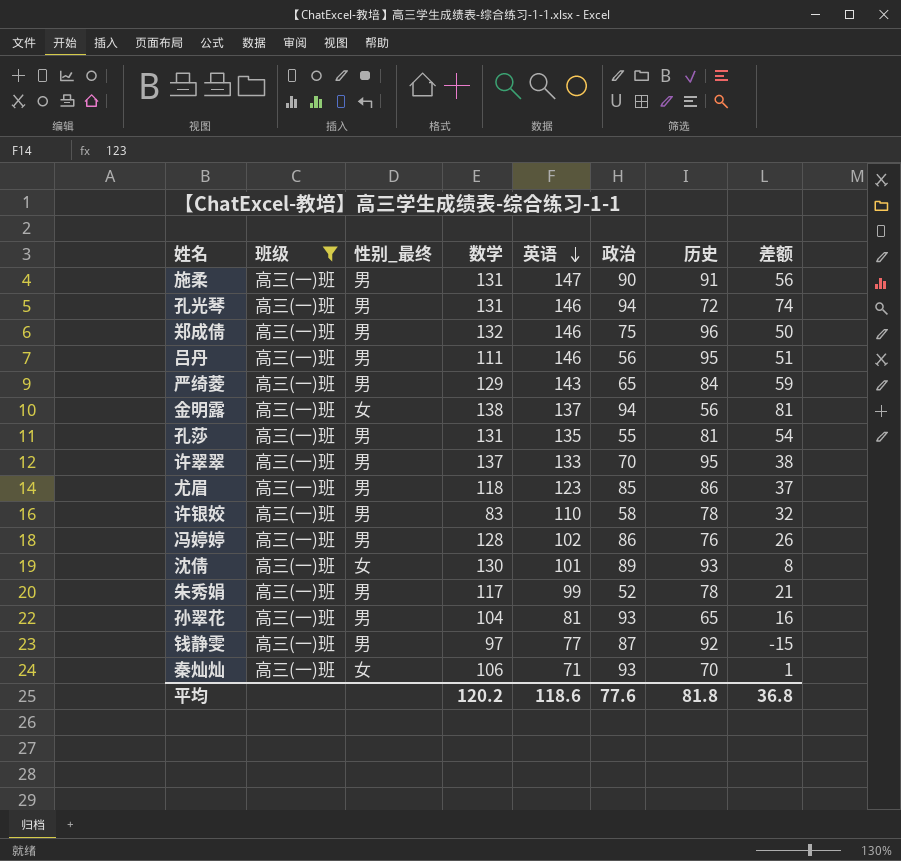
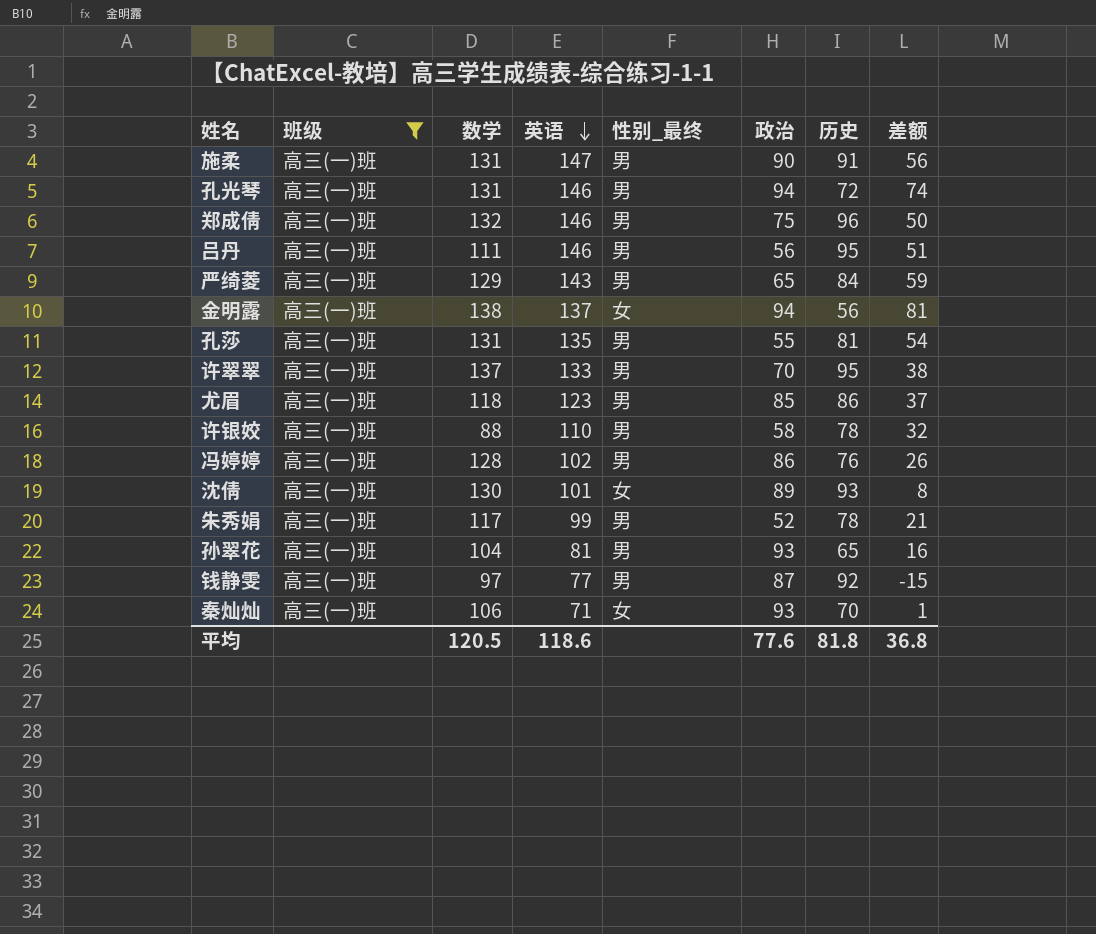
column 性别_最终 | position: 3 -> 5
许银姣 | 数学: 83 -> 88
平均 | 数学: 120.2 -> 120.5

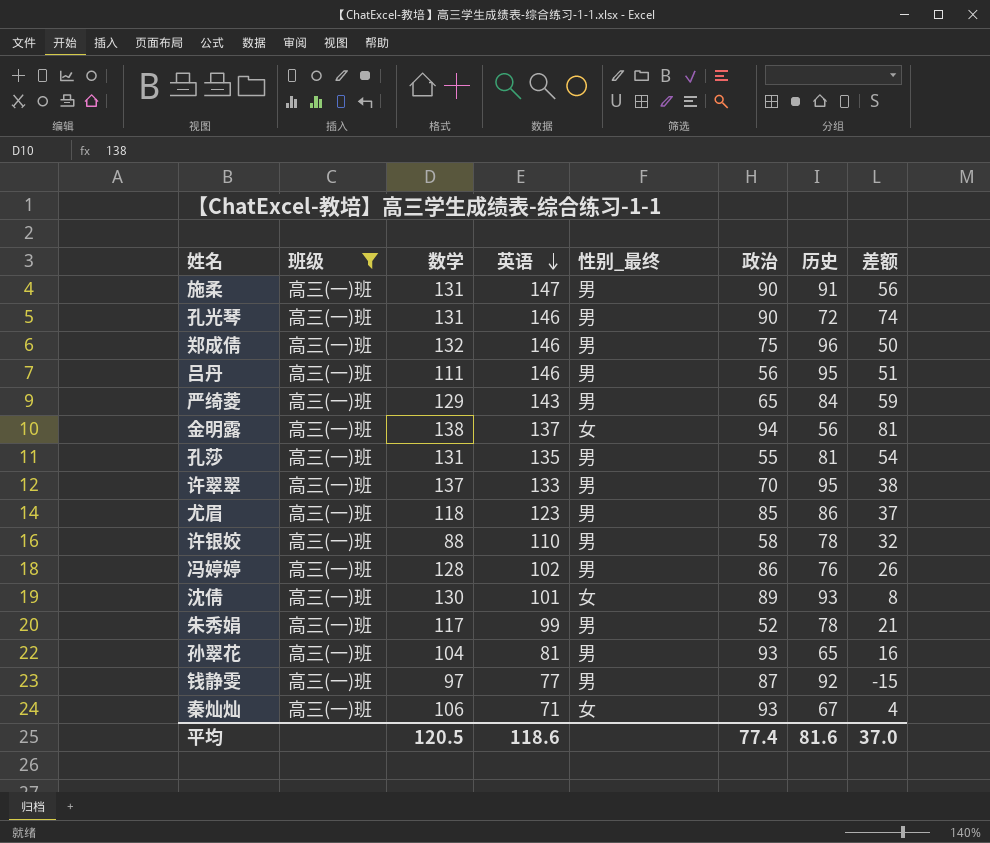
孔光琴 | 政治: 94 -> 90
秦灿灿 | 历史: 70 -> 67
秦灿灿 | 差额: 1 -> 4
平均 | 政治: 77.6 -> 77.4
平均 | 历史: 81.8 -> 81.6
平均 | 差额: 36.8 -> 37.0

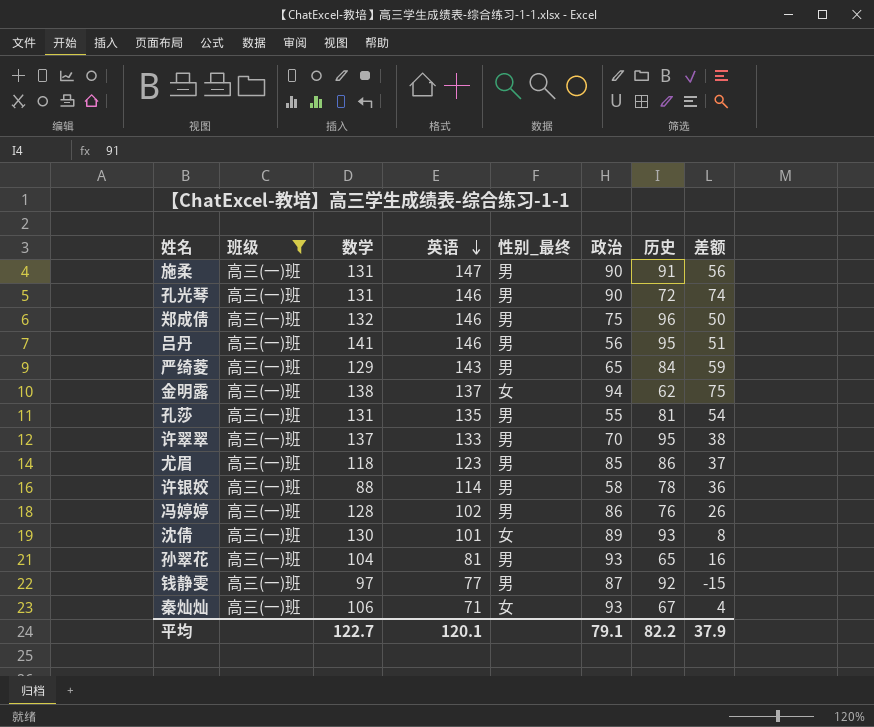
row 朱秀娟: 高三(一)班 | 117 | 99 | 男 | 52 | 78 | 21 -> none
吕丹 | 数学: 111 -> 141
金明露 | 历史: 56 -> 62
金明露 | 差额: 81 -> 75
许银姣 | 英语: 110 -> 114
许银姣 | 差额: 32 -> 36
平均 | 数学: 120.5 -> 122.7
平均 | 英语: 118.6 -> 120.1
平均 | 政治: 77.4 -> 79.1
平均 | 历史: 81.6 -> 82.2
平均 | 差额: 37.0 -> 37.9

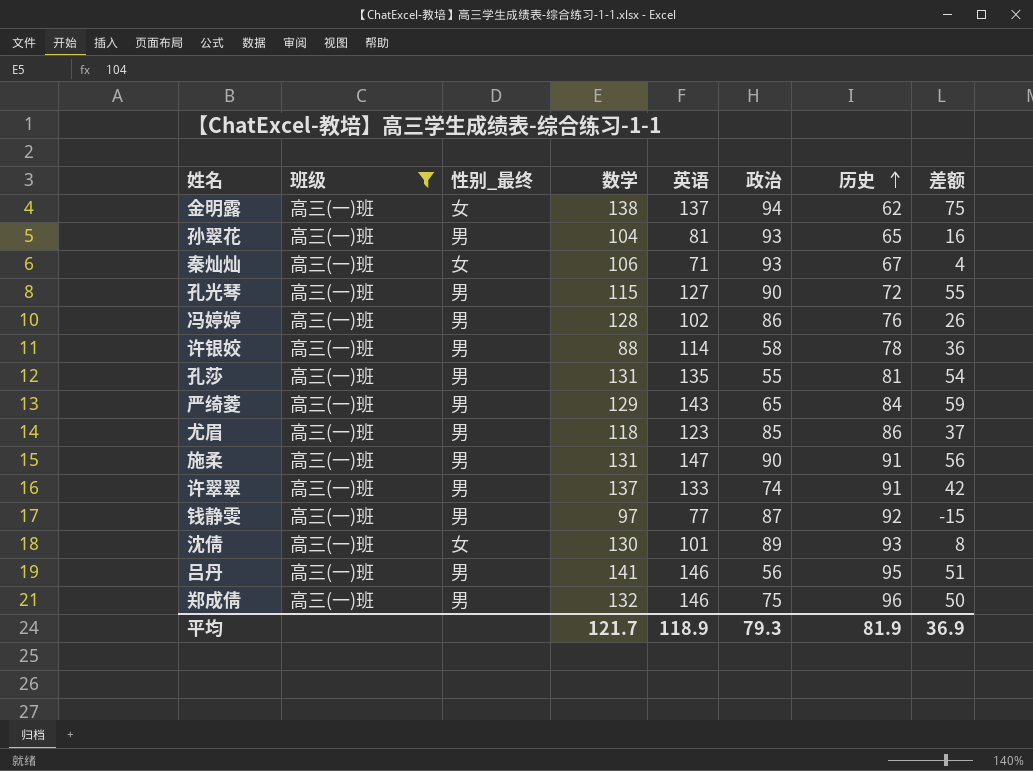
row order: 英语 descending -> 历史 ascending
column 性别_最终 | position: 5 -> 3
孔光琴 | 数学: 131 -> 115
孔光琴 | 英语: 146 -> 127
孔光琴 | 差额: 74 -> 55
许翠翠 | 政治: 70 -> 74
许翠翠 | 历史: 95 -> 91
许翠翠 | 差额: 38 -> 42
平均 | 数学: 122.7 -> 121.7
平均 | 英语: 120.1 -> 118.9
平均 | 政治: 79.1 -> 79.3
平均 | 历史: 82.2 -> 81.9
平均 | 差额: 37.9 -> 36.9

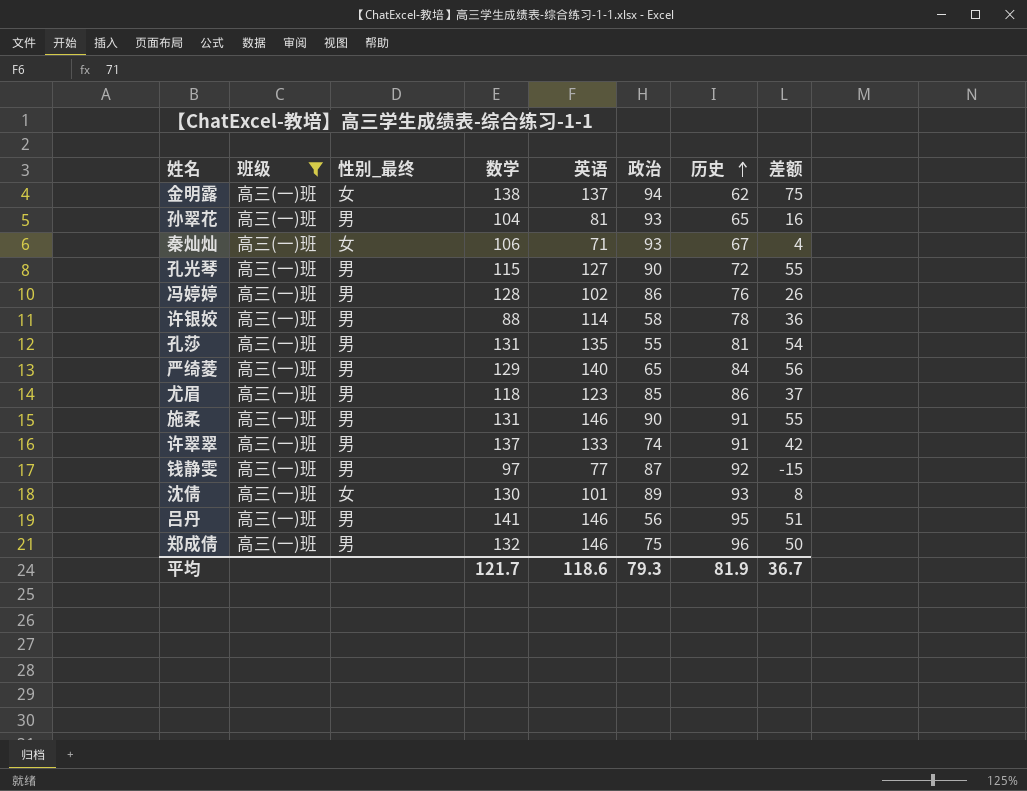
严绮菱 | 英语: 143 -> 140
严绮菱 | 差额: 59 -> 56
施柔 | 英语: 147 -> 146
施柔 | 差额: 56 -> 55
平均 | 英语: 118.9 -> 118.6
平均 | 差额: 36.9 -> 36.7

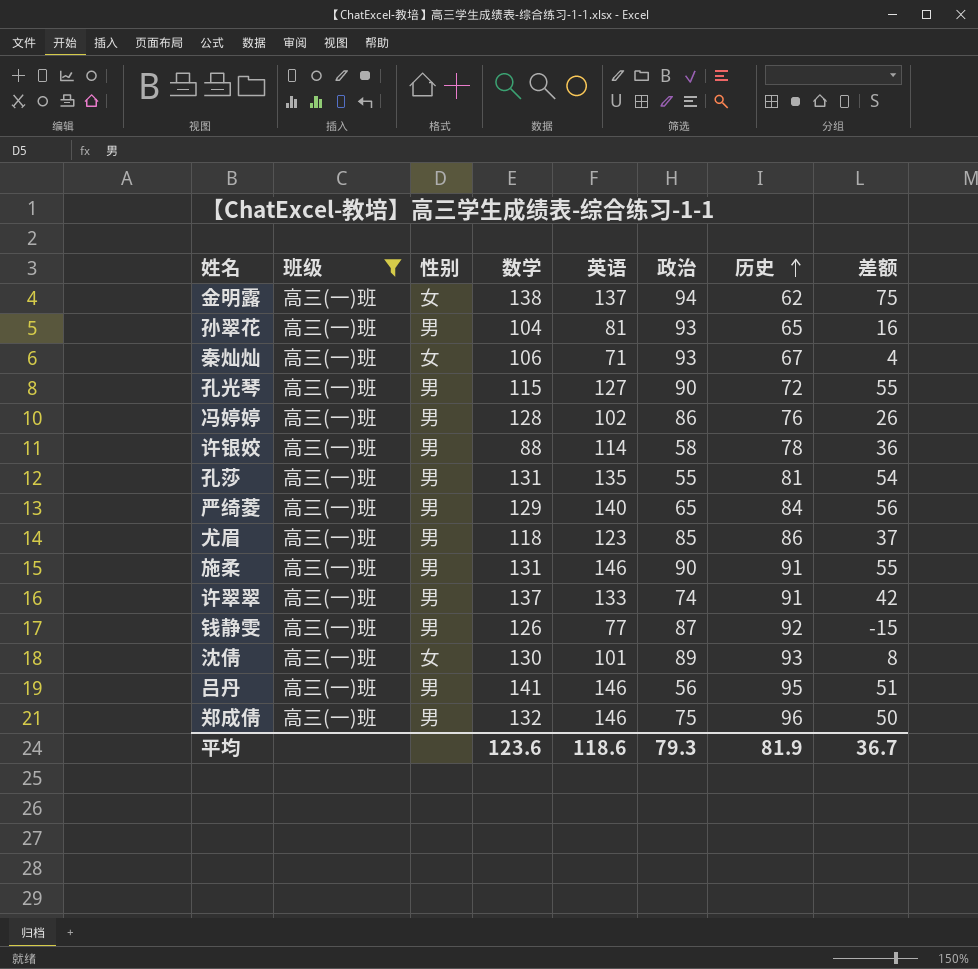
column name: 性别_最终 -> 性别
钱静雯 | 数学: 97 -> 126
平均 | 数学: 121.7 -> 123.6

